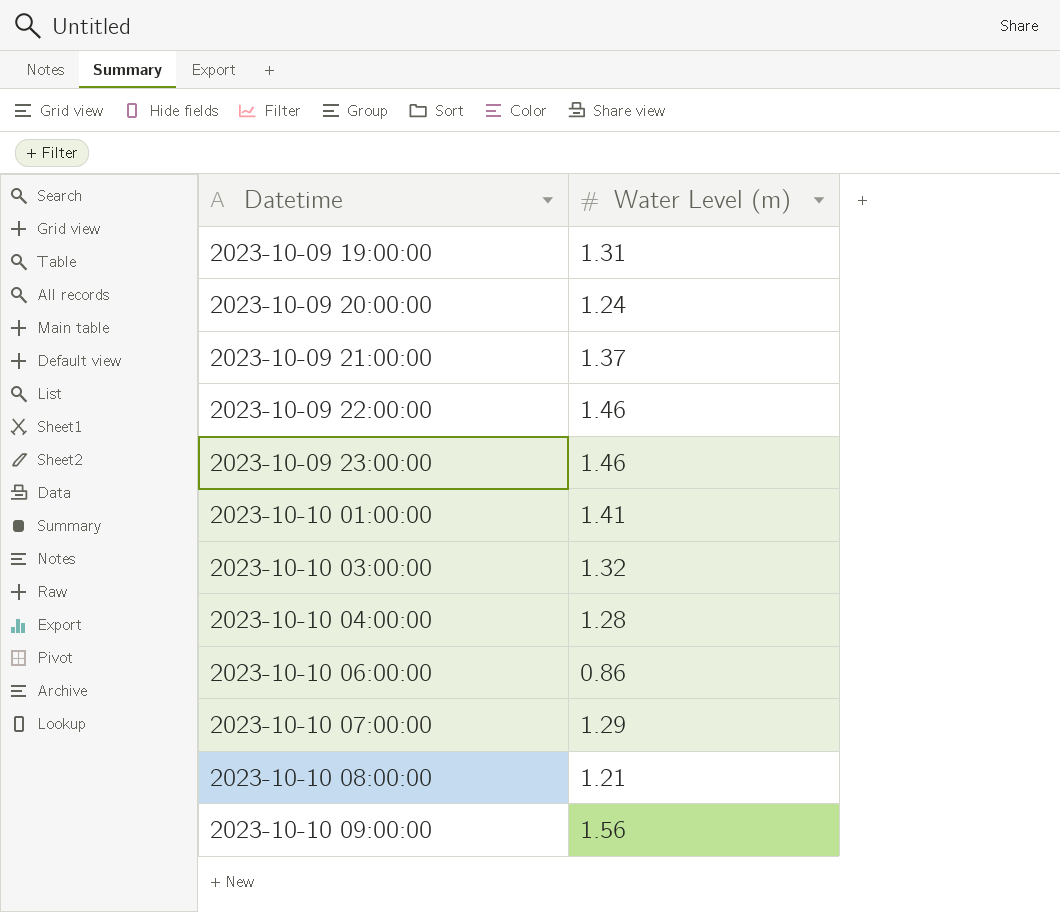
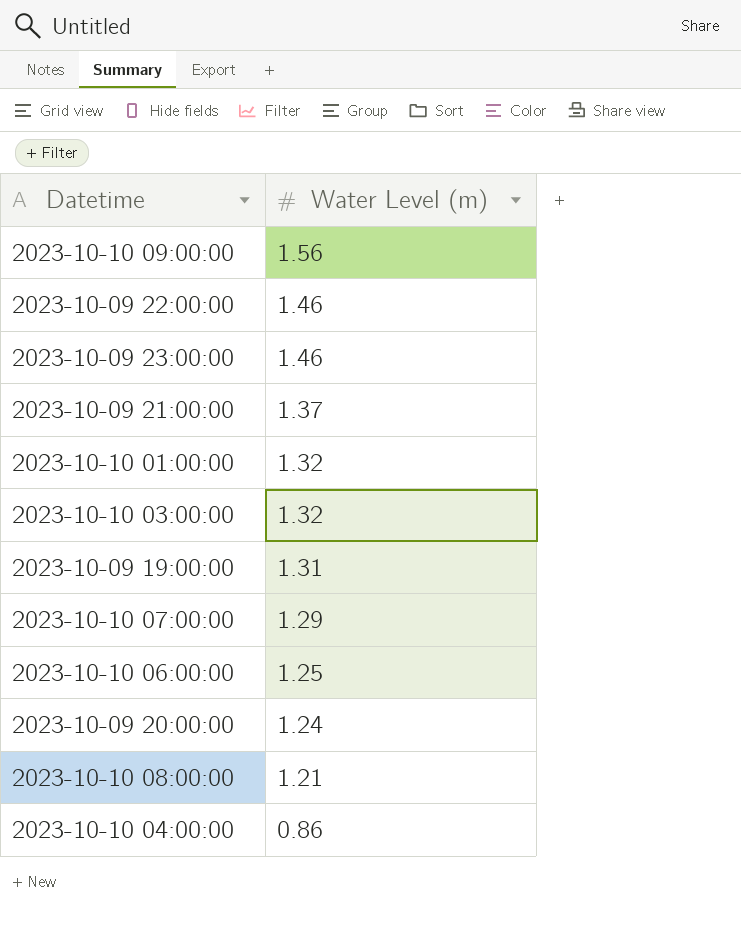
row order: Datetime ascending -> Water Level (m) descending
2023-10-10 01:00:00 | Water Level (m): 1.41 -> 1.32
2023-10-10 06:00:00 | Water Level (m): 0.86 -> 1.25
2023-10-10 04:00:00 | Water Level (m): 1.28 -> 0.86

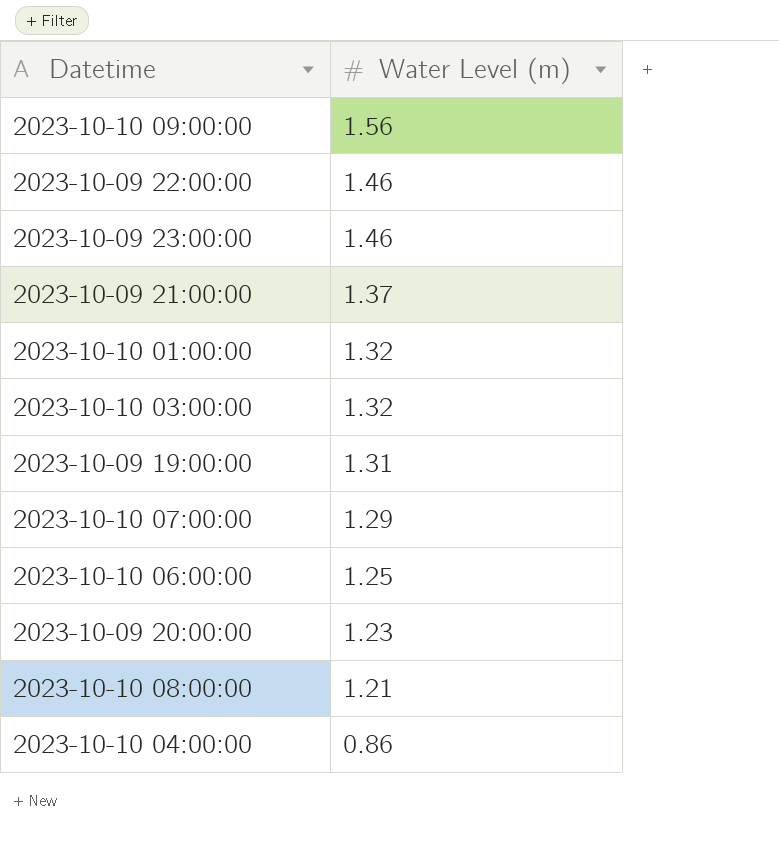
2023-10-09 20:00:00 | Water Level (m): 1.24 -> 1.23

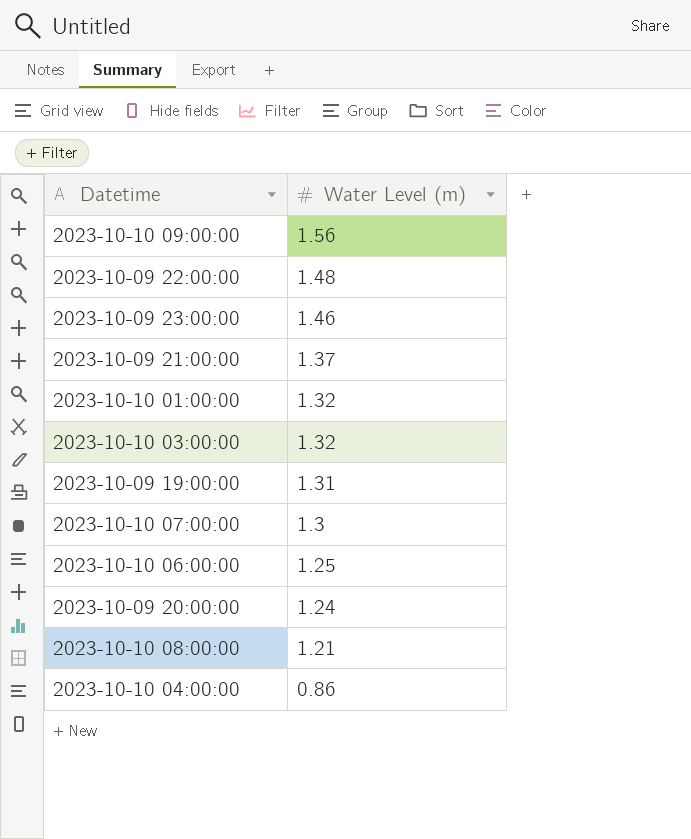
2023-10-09 22:00:00 | Water Level (m): 1.46 -> 1.48
2023-10-10 07:00:00 | Water Level (m): 1.29 -> 1.3
2023-10-09 20:00:00 | Water Level (m): 1.23 -> 1.24

